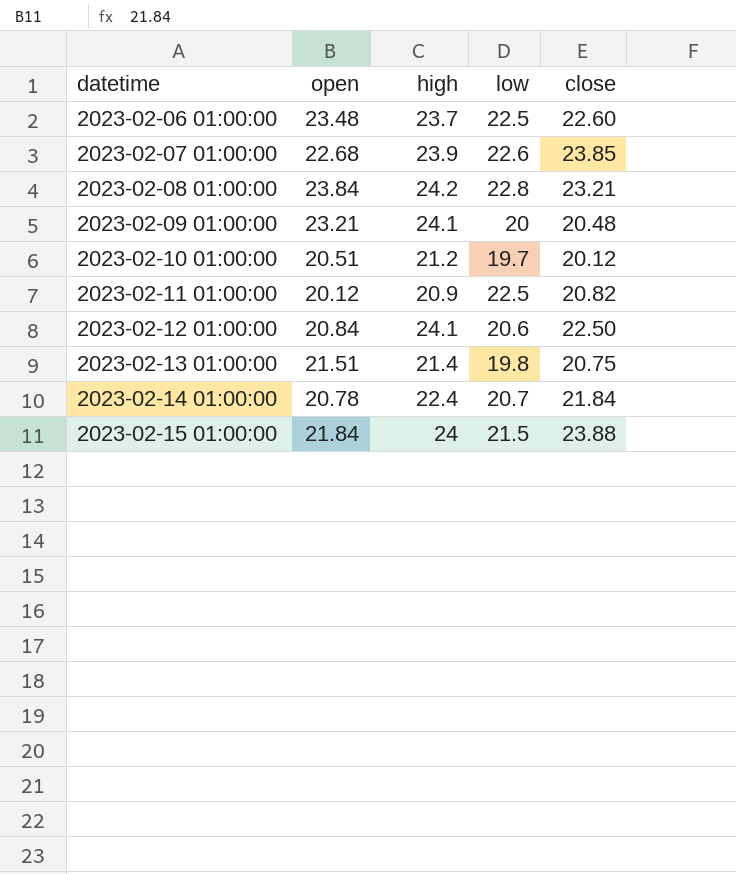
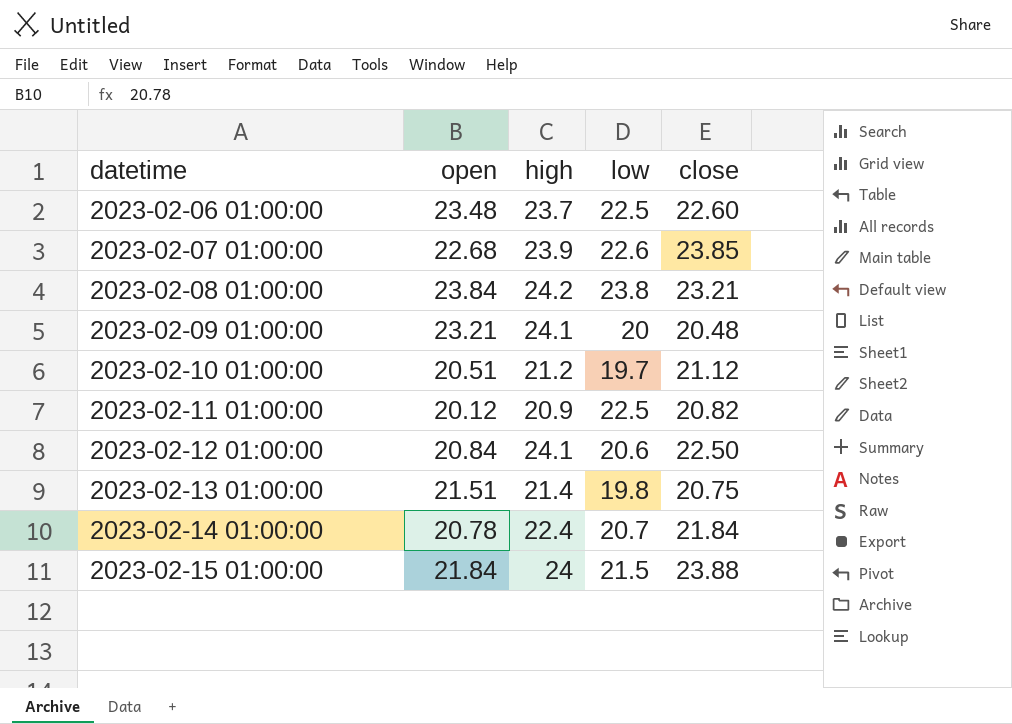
2023-02-08 01:00:00 | low: 22.8 -> 23.8
2023-02-10 01:00:00 | close: 20.12 -> 21.12

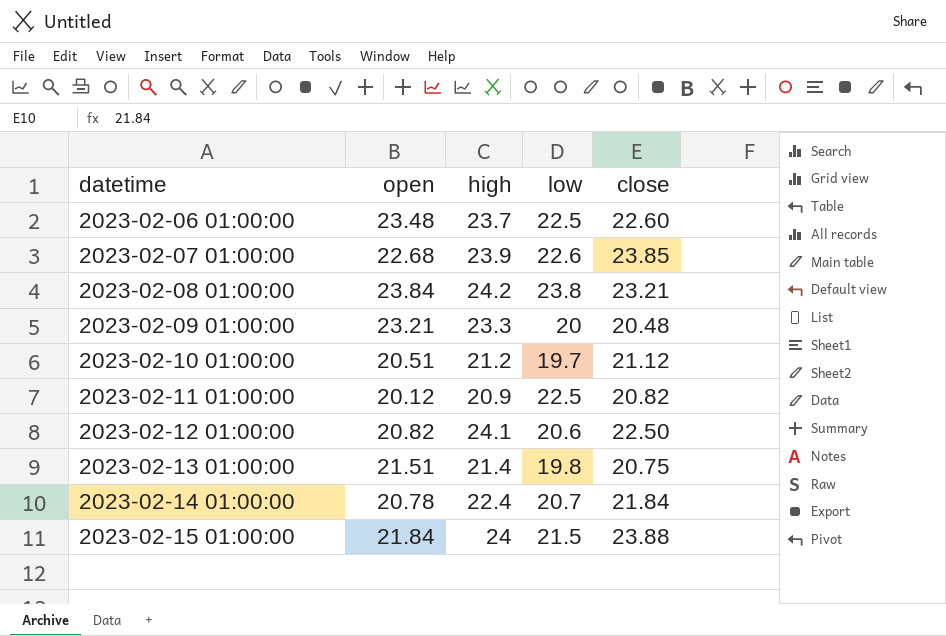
2023-02-09 01:00:00 | high: 24.1 -> 23.3
2023-02-12 01:00:00 | open: 20.84 -> 20.82

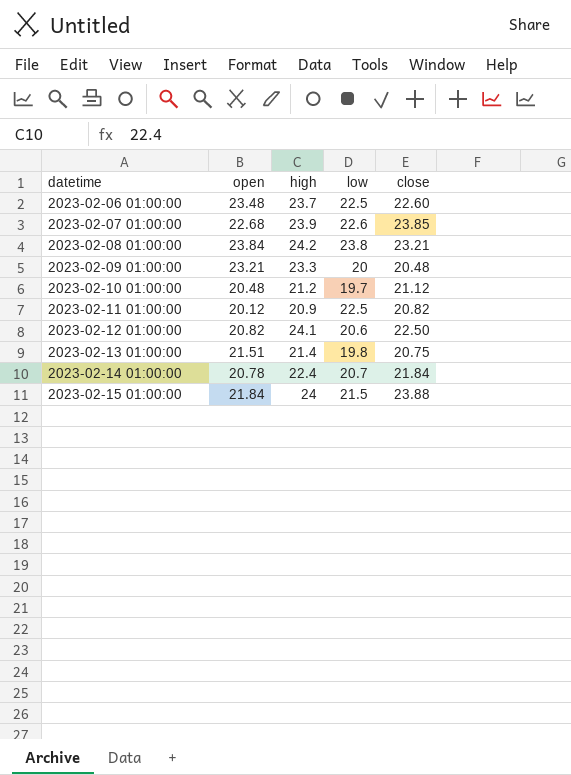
2023-02-10 01:00:00 | open: 20.51 -> 20.48

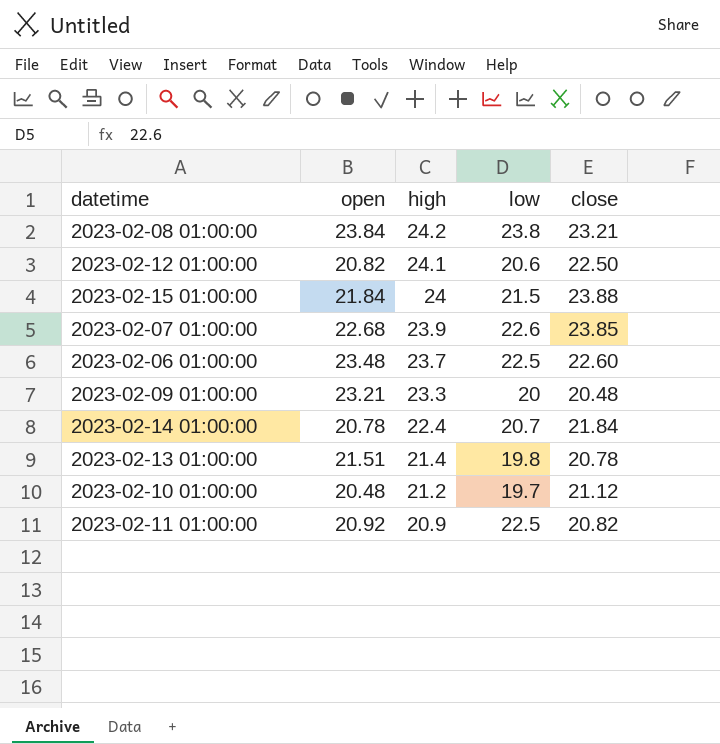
row order: datetime ascending -> high descending
2023-02-13 01:00:00 | close: 20.75 -> 20.78
2023-02-11 01:00:00 | open: 20.12 -> 20.92

